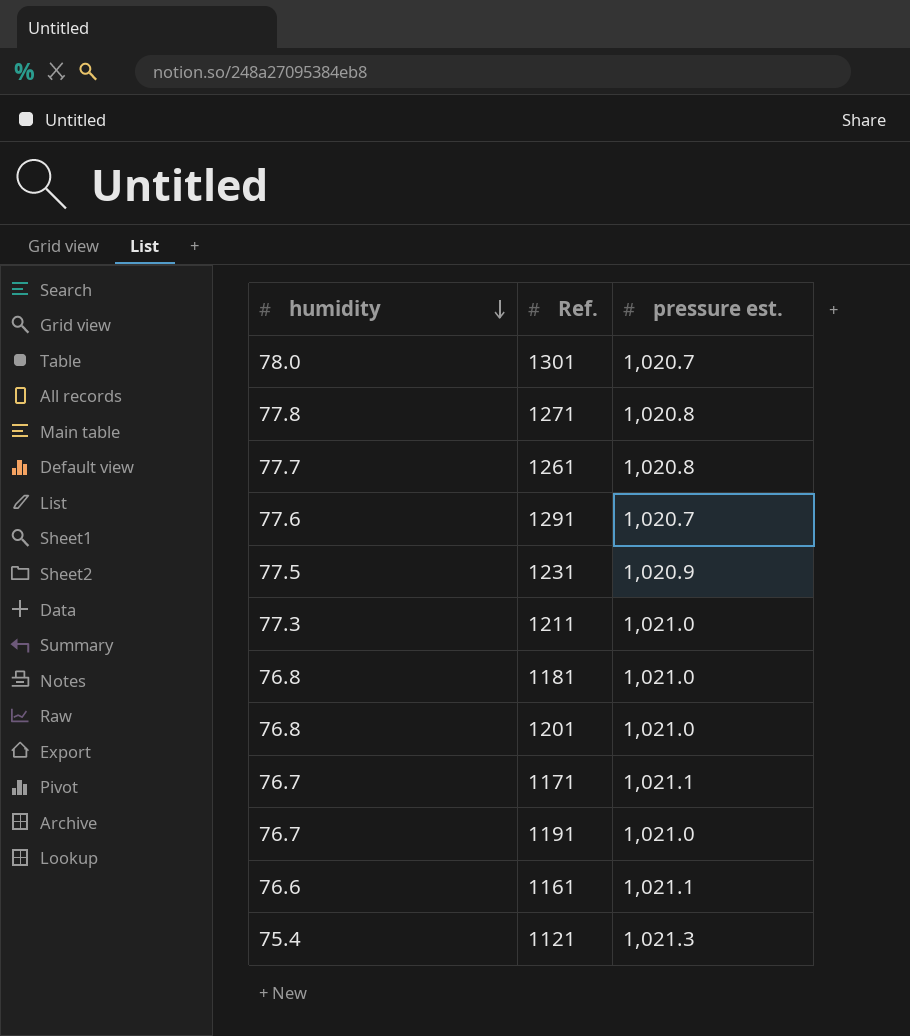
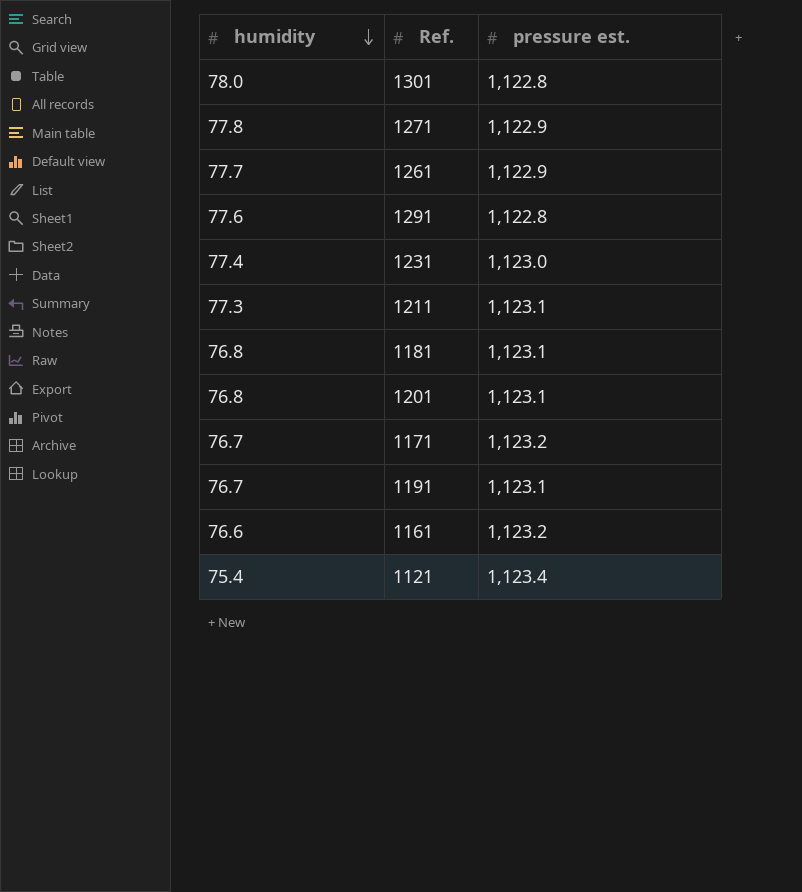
1301 | pressure est.: 1,020.7 -> 1,122.8
1271 | pressure est.: 1,020.8 -> 1,122.9
1261 | pressure est.: 1,020.8 -> 1,122.9
1291 | pressure est.: 1,020.7 -> 1,122.8
1231 | humidity: 77.5 -> 77.4
1231 | pressure est.: 1,020.9 -> 1,123.0
1211 | pressure est.: 1,021.0 -> 1,123.1
1181 | pressure est.: 1,021.0 -> 1,123.1
1201 | pressure est.: 1,021.0 -> 1,123.1
1171 | pressure est.: 1,021.1 -> 1,123.2
1191 | pressure est.: 1,021.0 -> 1,123.1
1161 | pressure est.: 1,021.1 -> 1,123.2
1121 | pressure est.: 1,021.3 -> 1,123.4

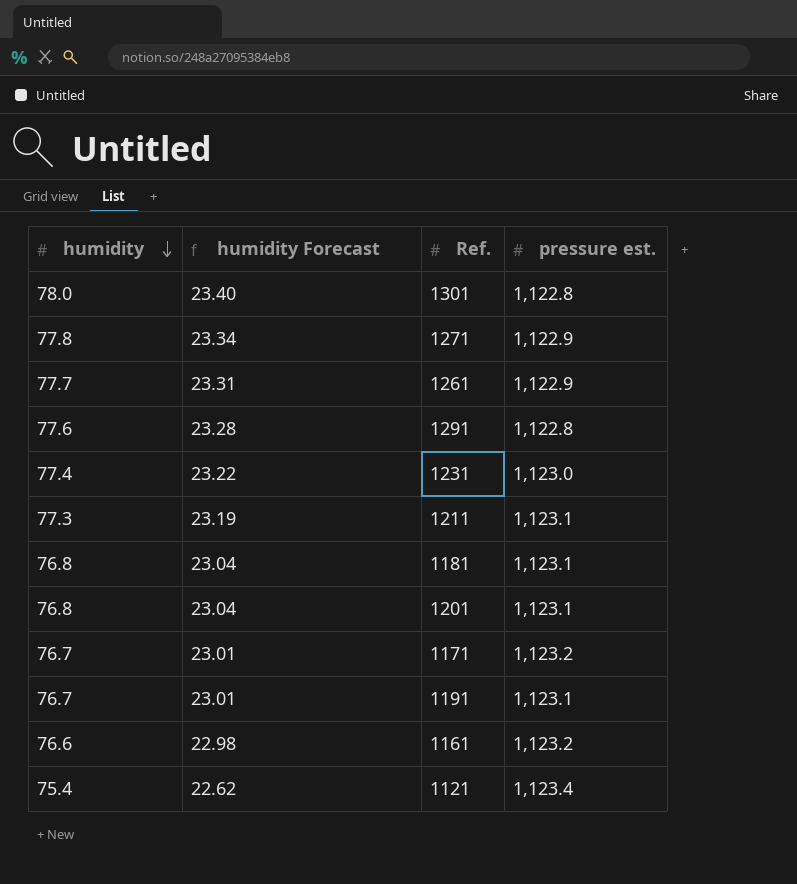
column humidity Forecast | formula: none -> [humidity] * 0.3

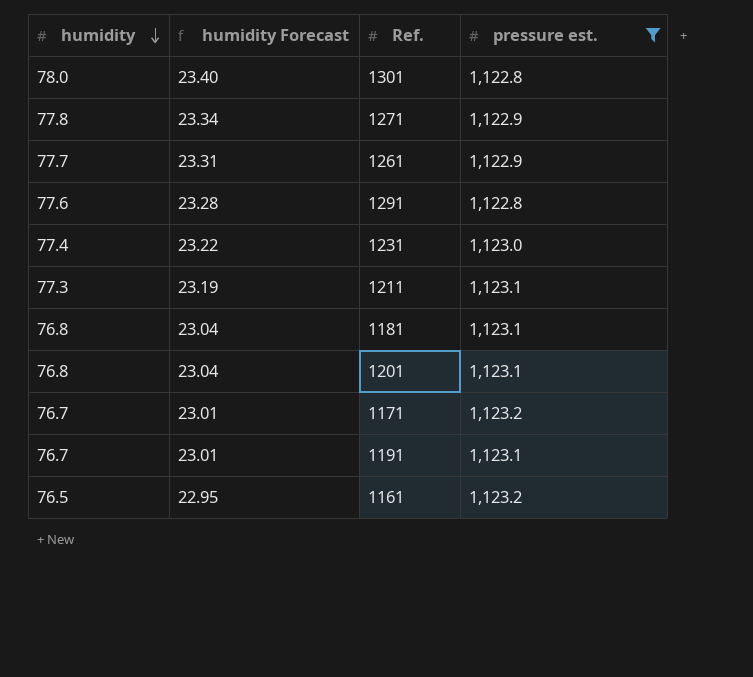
filter: none -> pressure est. != 1,123.4
1161 | humidity: 76.6 -> 76.5
1161 | humidity Forecast: 22.98 -> 22.95

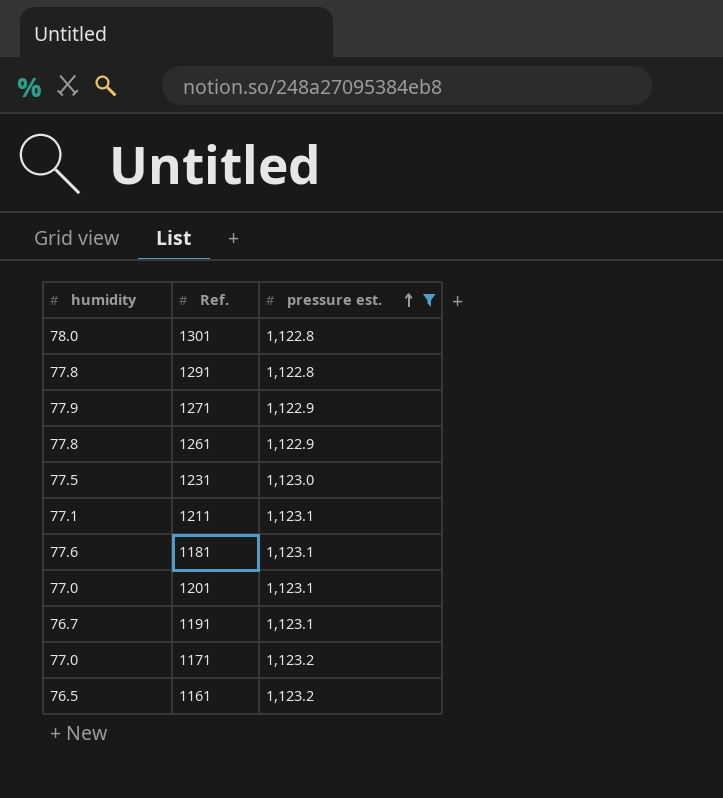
row order: humidity descending -> pressure est. ascending
column humidity Forecast | formula: [humidity] * 0.3 -> none
1291 | humidity: 77.6 -> 77.8
1271 | humidity: 77.8 -> 77.9
1261 | humidity: 77.7 -> 77.8
1231 | humidity: 77.4 -> 77.5
1211 | humidity: 77.3 -> 77.1
1181 | humidity: 76.8 -> 77.6
1201 | humidity: 76.8 -> 77.0
1171 | humidity: 76.7 -> 77.0

